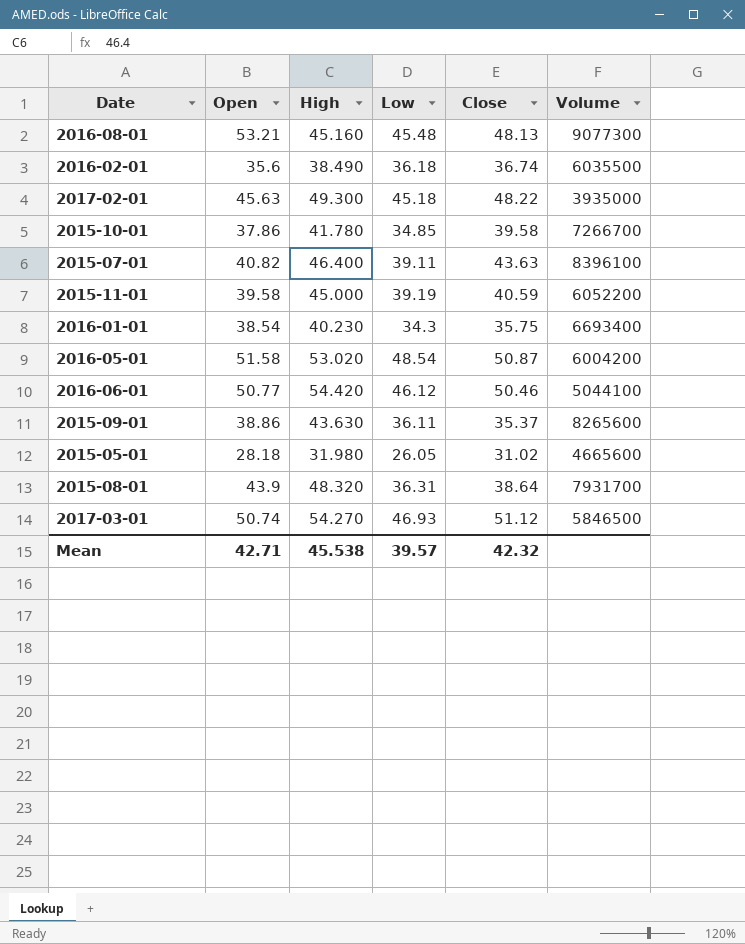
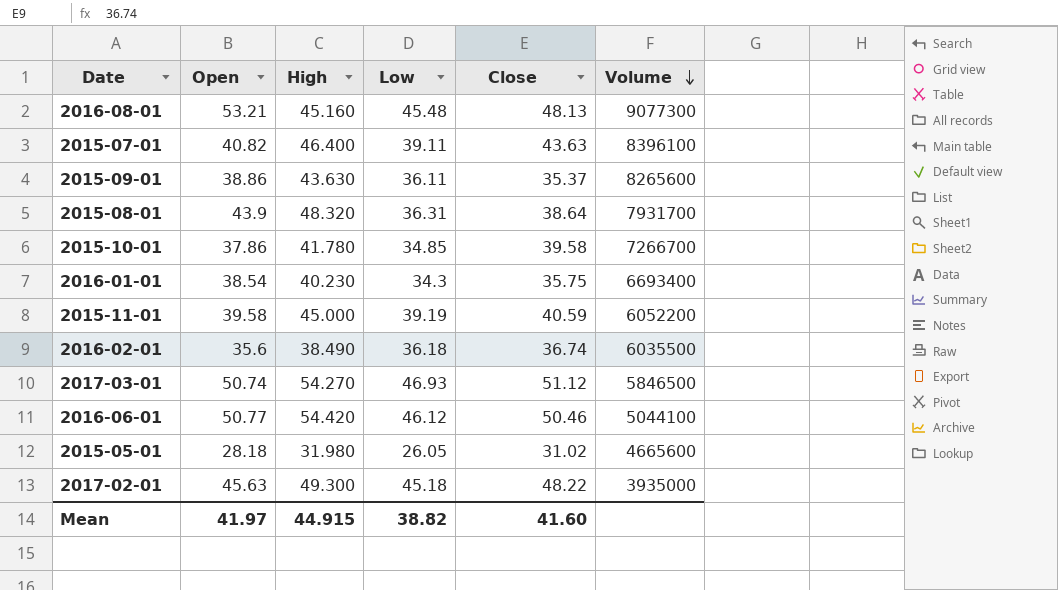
row order: none -> Volume descending
row 2016-05-01: 51.58 | 53.020 | 48.54 | 50.87 | 6004200 -> none
Mean | Open: 42.71 -> 41.97
Mean | High: 45.538 -> 44.915
Mean | Low: 39.57 -> 38.82
Mean | Close: 42.32 -> 41.60

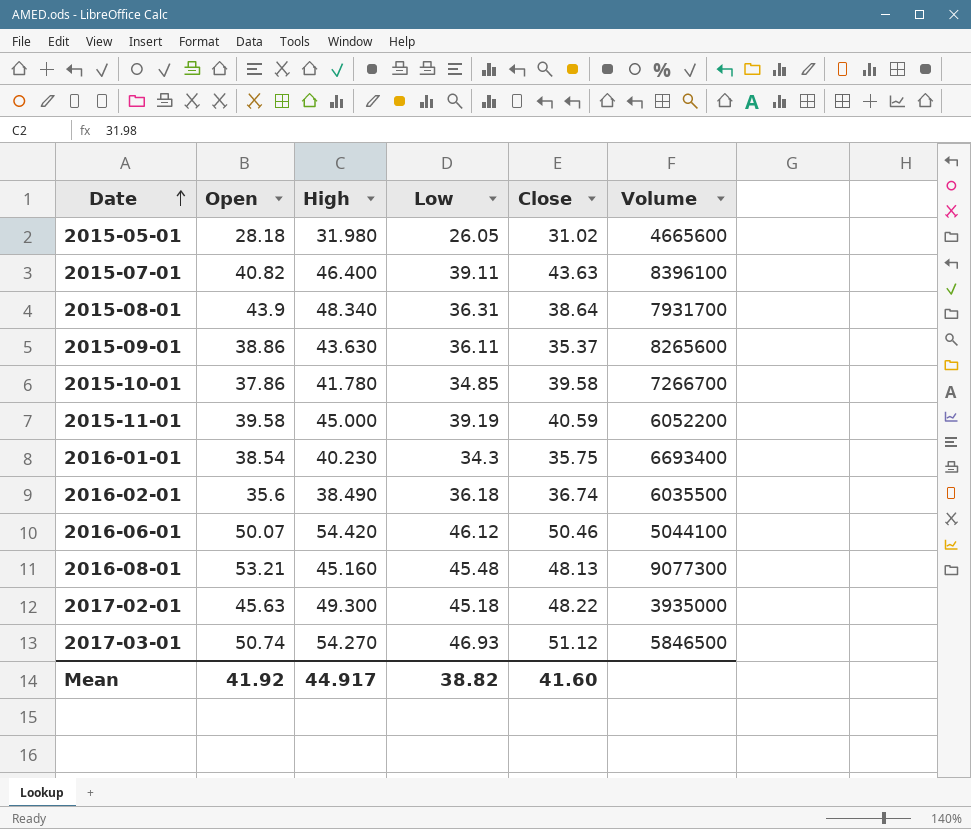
row order: Volume descending -> Date ascending
2015-08-01 | High: 48.320 -> 48.340
2016-06-01 | Open: 50.77 -> 50.07
Mean | Open: 41.97 -> 41.92
Mean | High: 44.915 -> 44.917

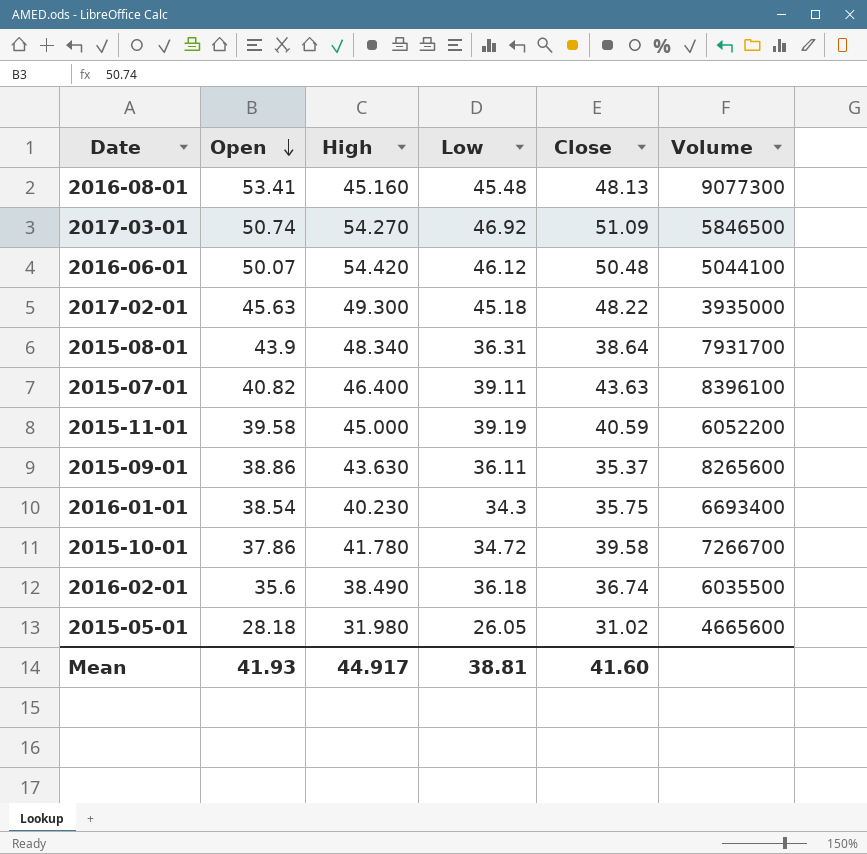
row order: Date ascending -> Open descending
2016-08-01 | Open: 53.21 -> 53.41
2017-03-01 | Low: 46.93 -> 46.92
2017-03-01 | Close: 51.12 -> 51.09
2016-06-01 | Close: 50.46 -> 50.48
2015-10-01 | Low: 34.85 -> 34.72
Mean | Open: 41.92 -> 41.93
Mean | Low: 38.82 -> 38.81

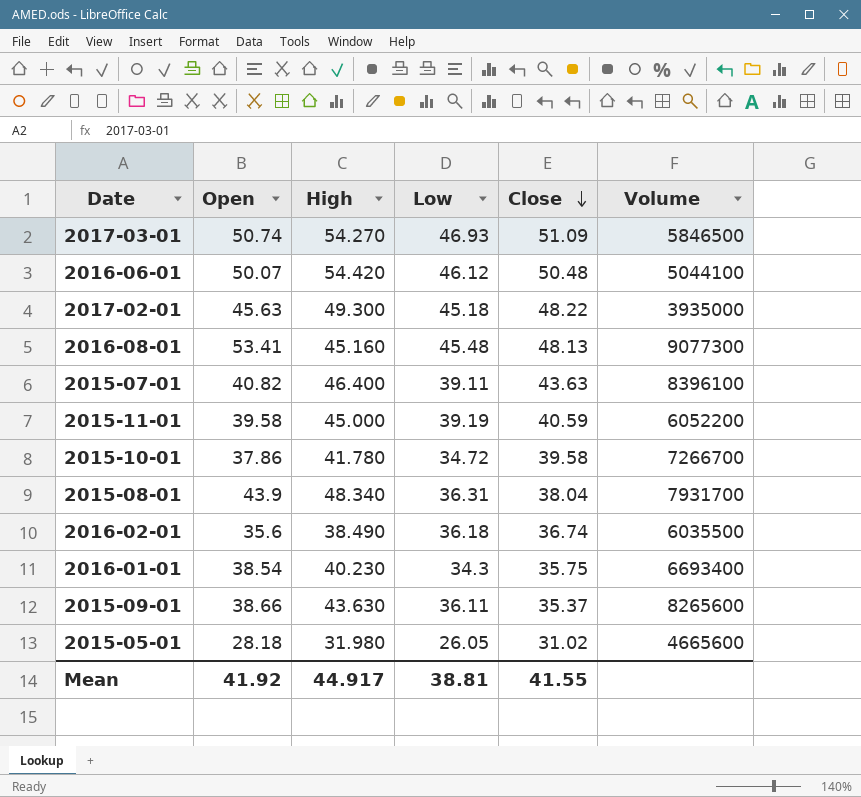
row order: Open descending -> Close descending
2017-03-01 | Low: 46.92 -> 46.93
2015-08-01 | Close: 38.64 -> 38.04
2015-09-01 | Open: 38.86 -> 38.66
Mean | Open: 41.93 -> 41.92
Mean | Close: 41.60 -> 41.55

